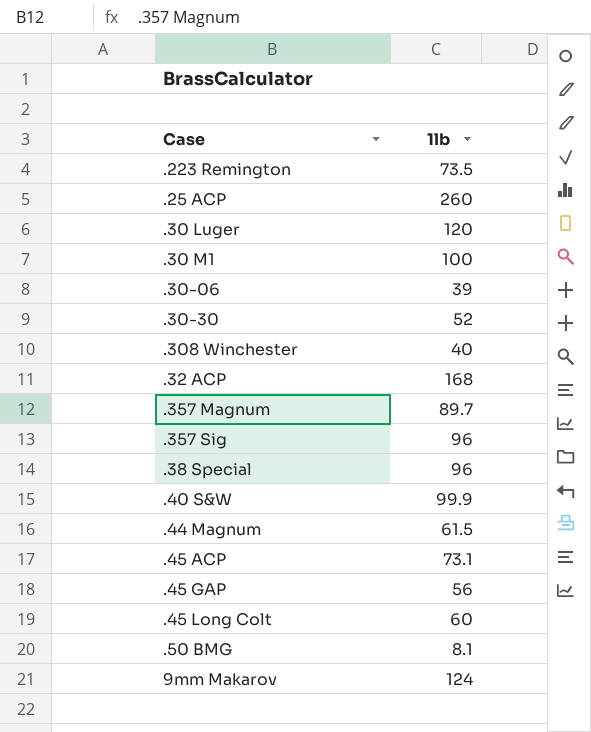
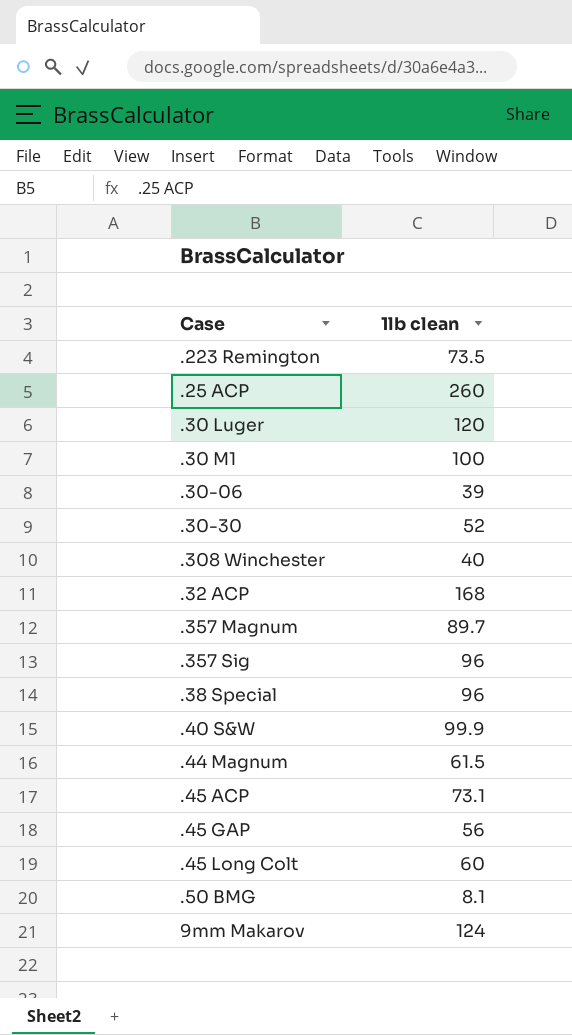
column name: 1lb -> 1lb clean

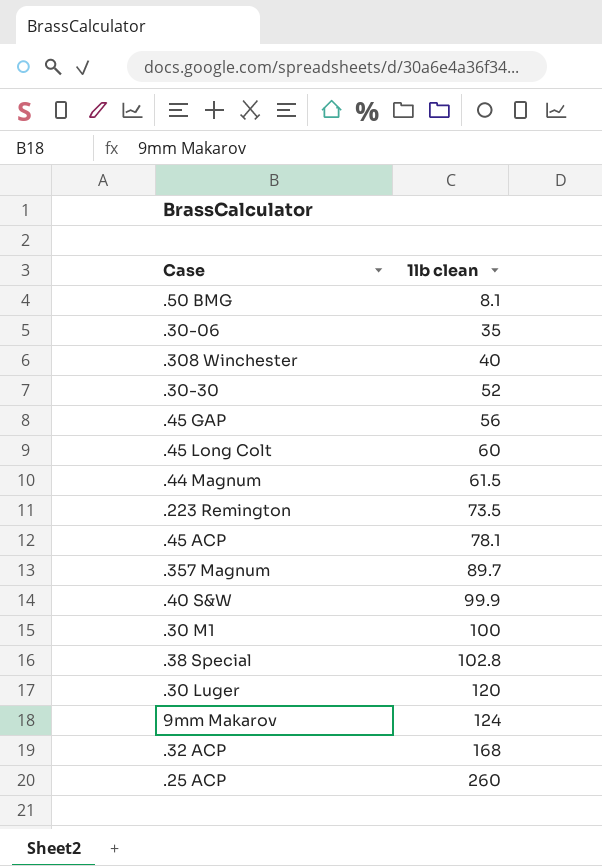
row order: none -> 1lb clean ascending
row .357 Sig: 96 -> none
.30-06 | 1lb clean: 39 -> 35
.45 ACP | 1lb clean: 73.1 -> 78.1
.38 Special | 1lb clean: 96 -> 102.8

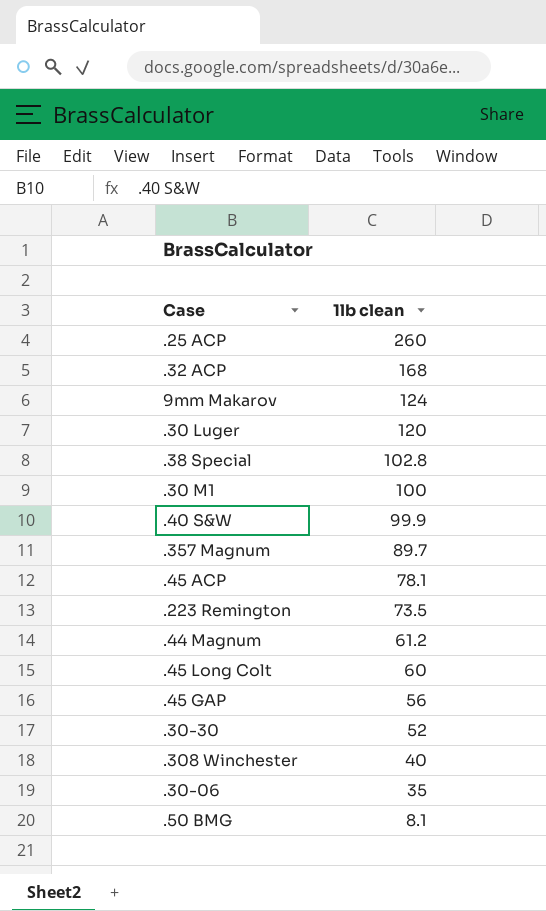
row order: 1lb clean ascending -> 1lb clean descending
.44 Magnum | 1lb clean: 61.5 -> 61.2

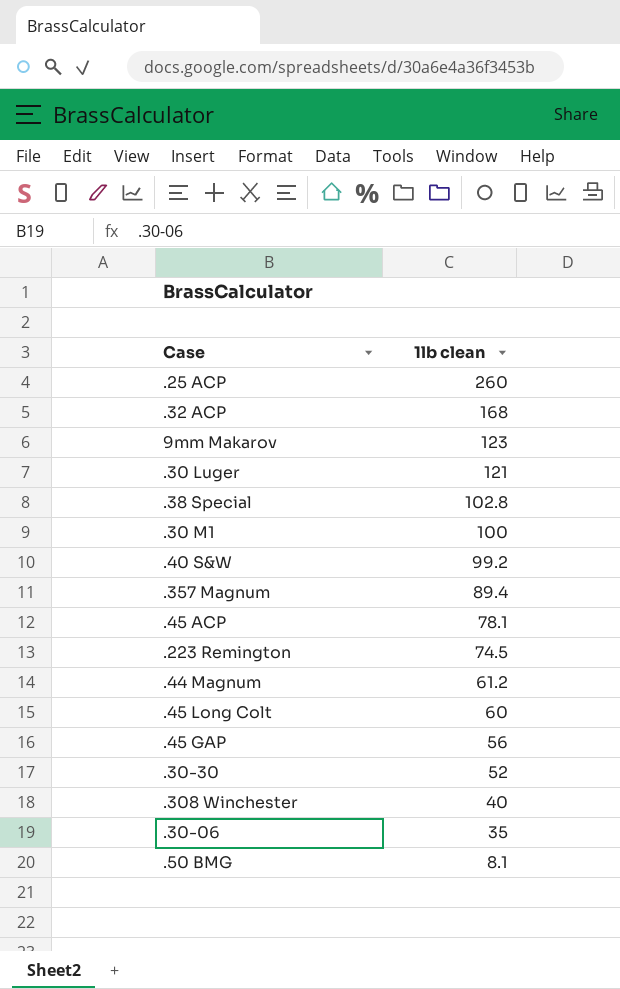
9mm Makarov | 1lb clean: 124 -> 123
.30 Luger | 1lb clean: 120 -> 121
.40 S&W | 1lb clean: 99.9 -> 99.2
.357 Magnum | 1lb clean: 89.7 -> 89.4
.223 Remington | 1lb clean: 73.5 -> 74.5

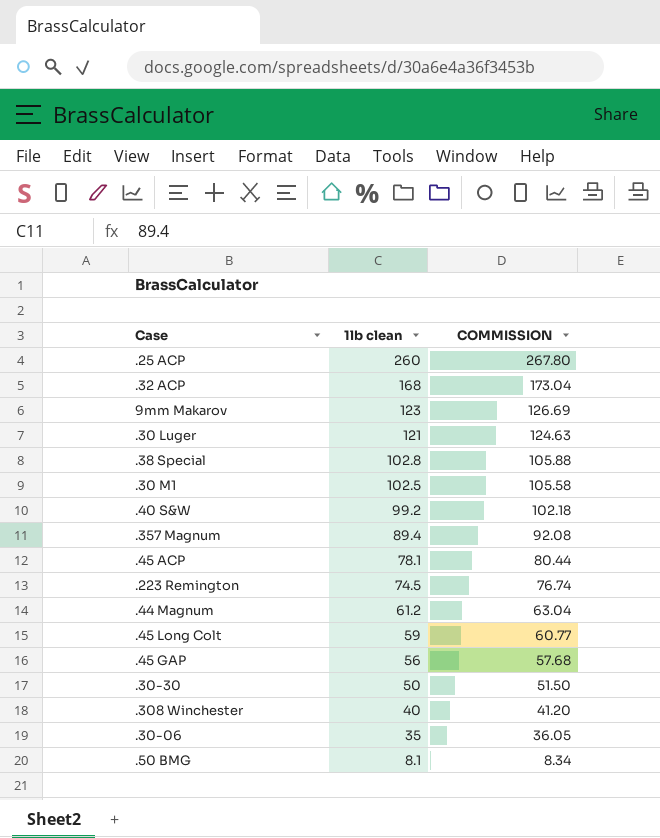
column COMMISSION | formula: none -> [1lb clean] * 1.03
.30 M1 | 1lb clean: 100 -> 102.5
.45 Long Colt | 1lb clean: 60 -> 59
.30-30 | 1lb clean: 52 -> 50

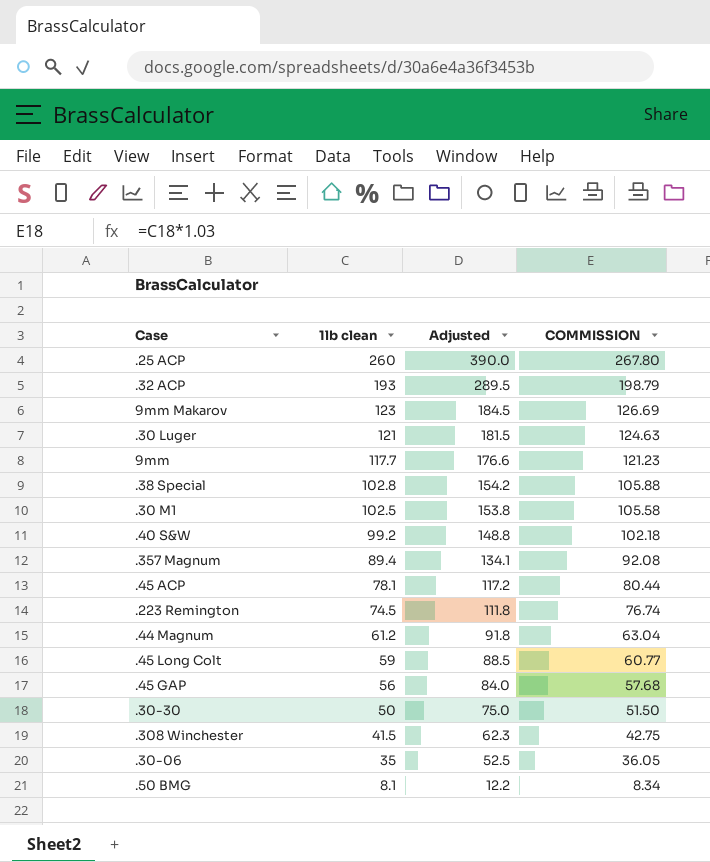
column Adjusted | formula: none -> [1lb clean] * 1.5
.32 ACP | 1lb clean: 168 -> 193
.32 ACP | COMMISSION: 173.04 -> 198.79
row 9mm: none -> 117.7 | 176.6 | 121.23
.308 Winchester | 1lb clean: 40 -> 41.5
.308 Winchester | COMMISSION: 41.20 -> 42.75

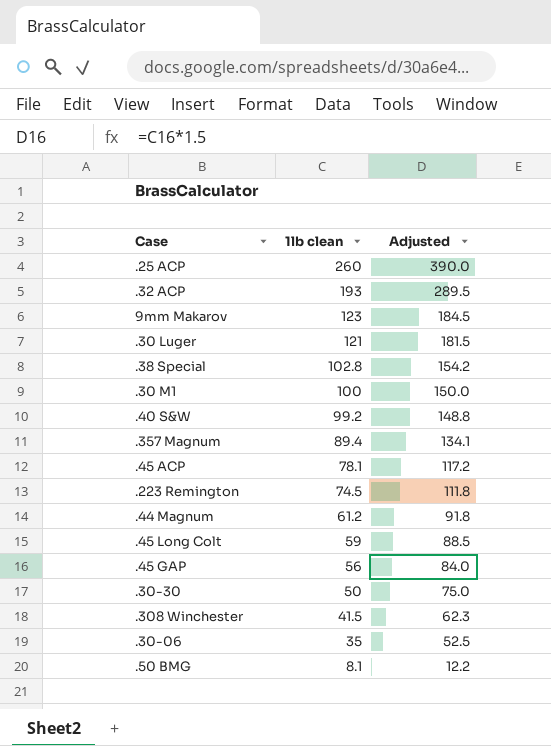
column COMMISSION | formula: [1lb clean] * 1.03 -> none
row 9mm: 117.7 | 176.6 | 121.23 -> none
.30 M1 | 1lb clean: 102.5 -> 100
.30 M1 | Adjusted: 153.8 -> 150.0

